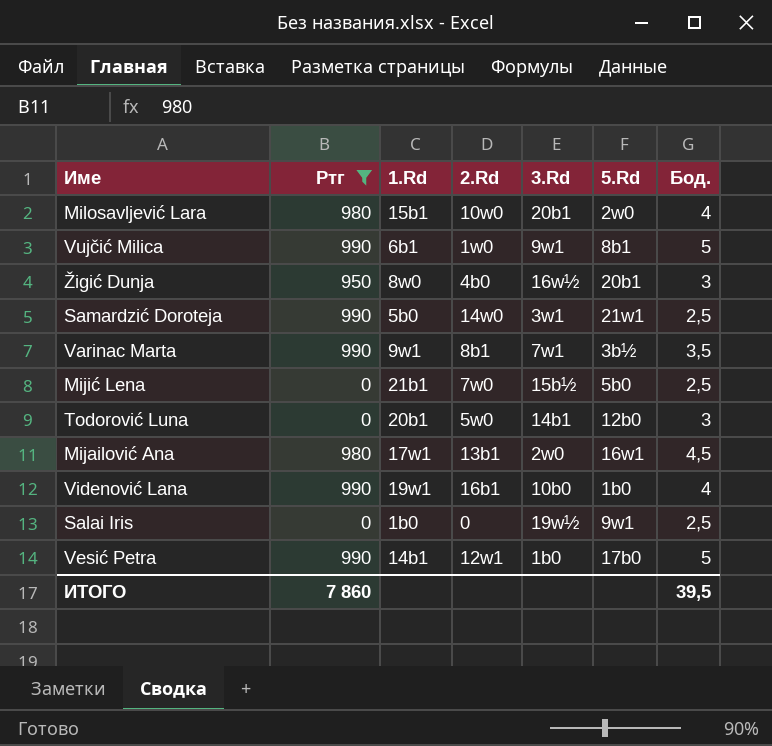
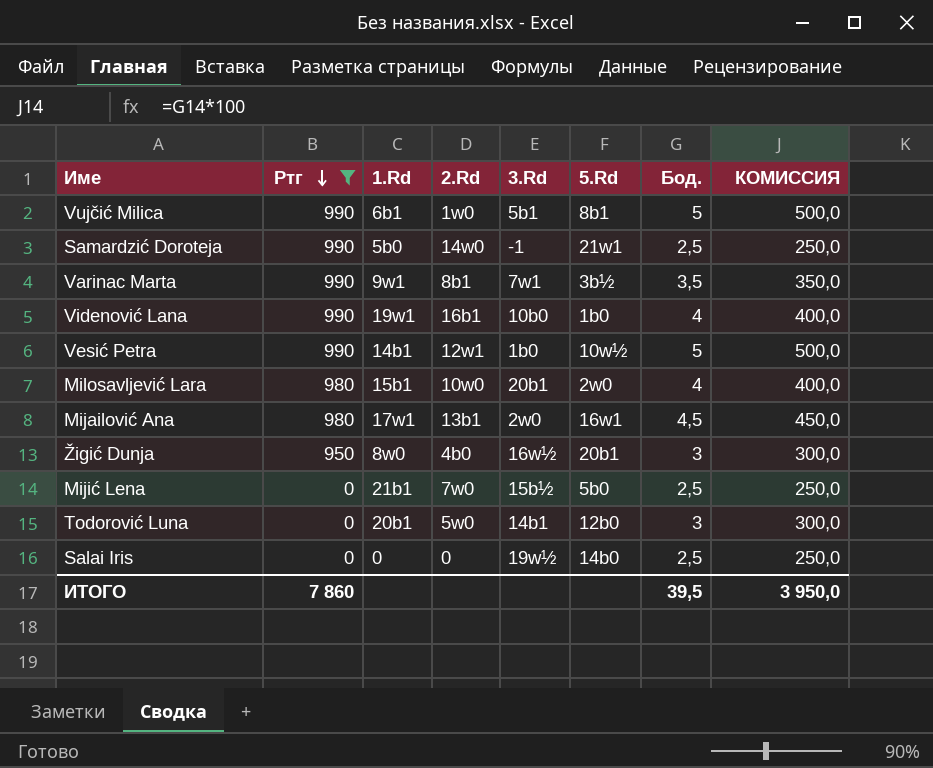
row order: none -> Ртг descending
column КОМИССИЯ | formula: none -> [Бод.] * 100
Vujčić Milica | 3.Rd: 9w1 -> 5b1
Samardzić Doroteja | 3.Rd: 3w1 -> -1
Vesić Petra | 5.Rd: 17b0 -> 10w½
Salai Iris | 1.Rd: 1b0 -> 0
Salai Iris | 5.Rd: 9w1 -> 14b0

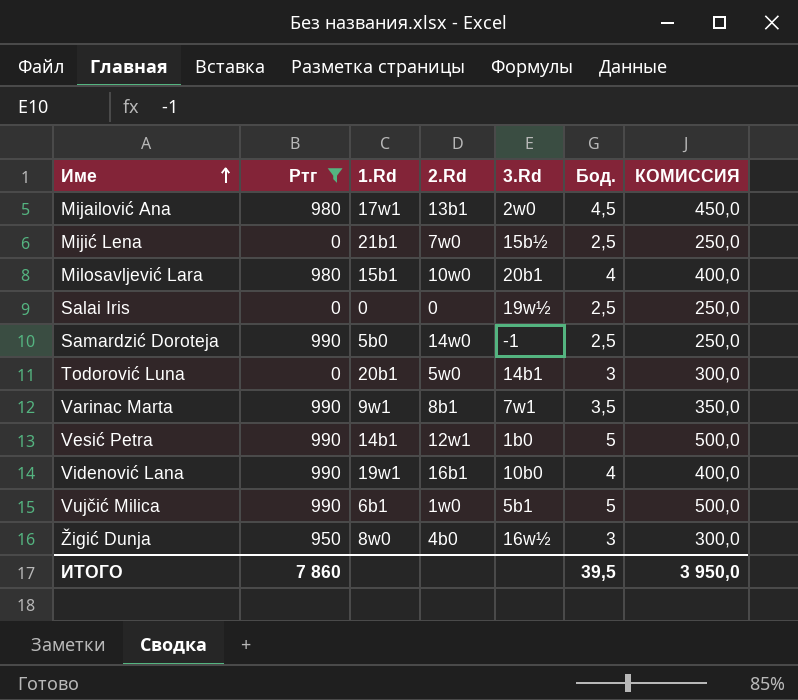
row order: Ртг descending -> Име ascending
column 5.Rd | position: 6 -> none

